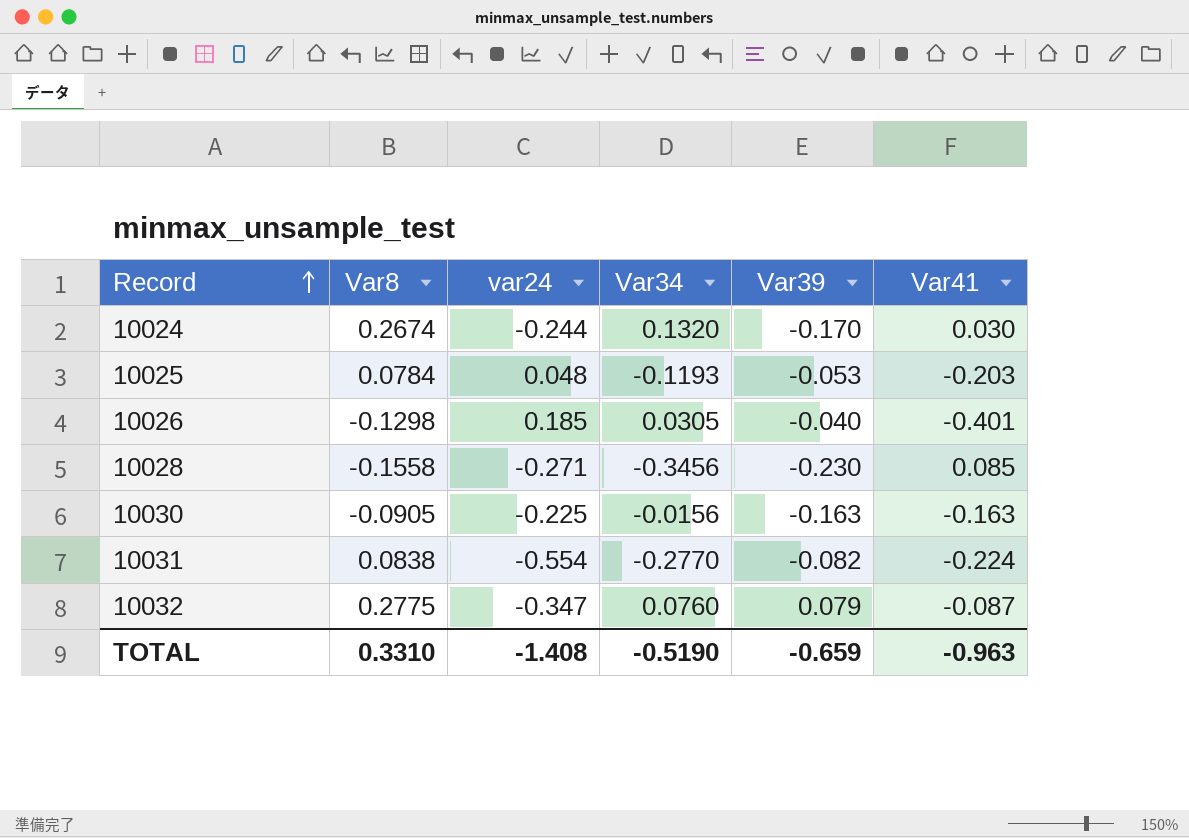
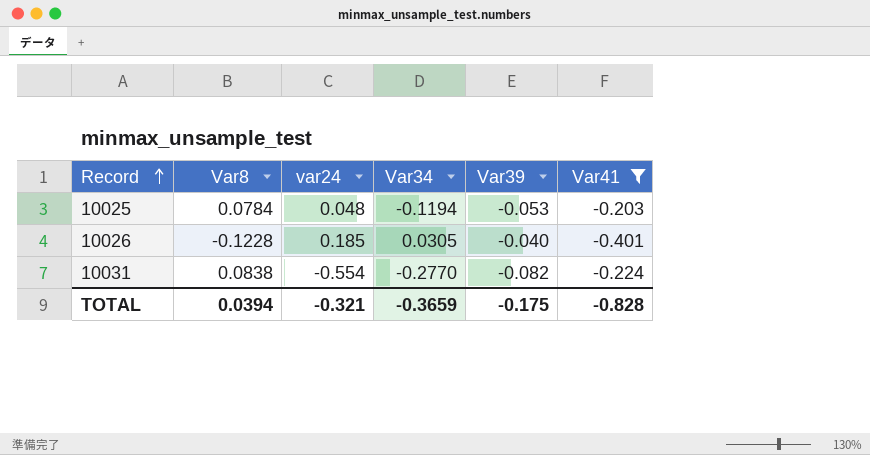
filter: none -> Var41 <= -0.203
10025 | Var34: -0.1193 -> -0.1194
10026 | Var8: -0.1298 -> -0.1228
TOTAL | Var8: 0.3310 -> 0.0394
TOTAL | var24: -1.408 -> -0.321
TOTAL | Var34: -0.5190 -> -0.3659
TOTAL | Var39: -0.659 -> -0.175
TOTAL | Var41: -0.963 -> -0.828

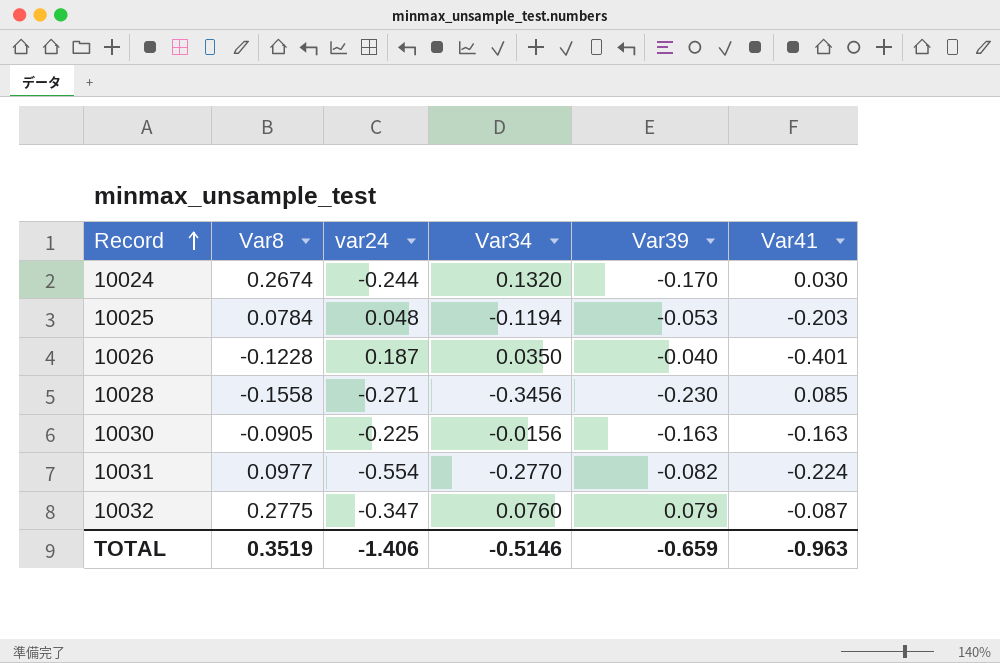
filter: Var41 <= -0.203 -> none
10026 | var24: 0.185 -> 0.187
10026 | Var34: 0.0305 -> 0.0350
10031 | Var8: 0.0838 -> 0.0977
TOTAL | Var8: 0.0394 -> 0.3519
TOTAL | var24: -0.321 -> -1.406
TOTAL | Var34: -0.3659 -> -0.5146
TOTAL | Var39: -0.175 -> -0.659
TOTAL | Var41: -0.828 -> -0.963

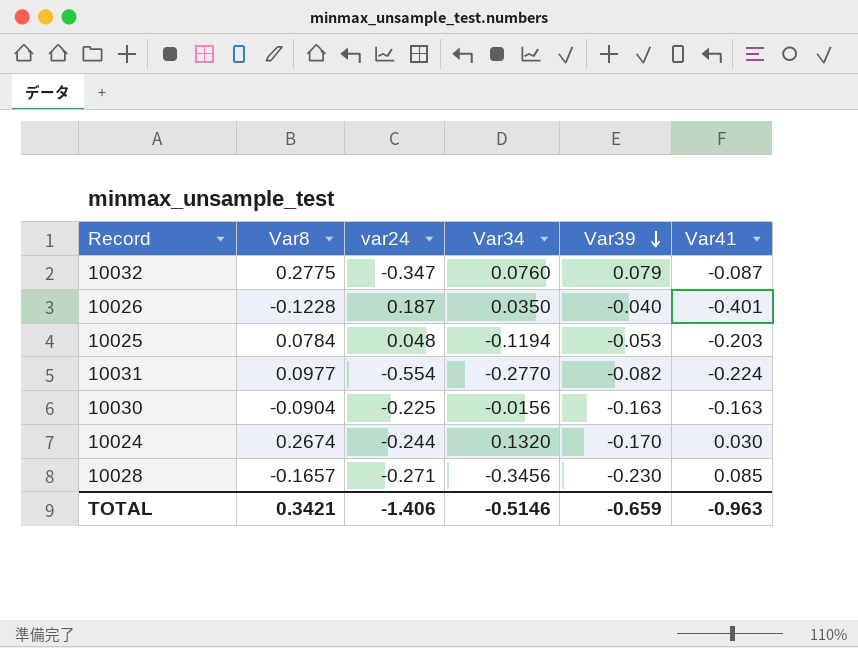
row order: Record ascending -> Var39 descending
10030 | Var8: -0.0905 -> -0.0904
10028 | Var8: -0.1558 -> -0.1657
TOTAL | Var8: 0.3519 -> 0.3421

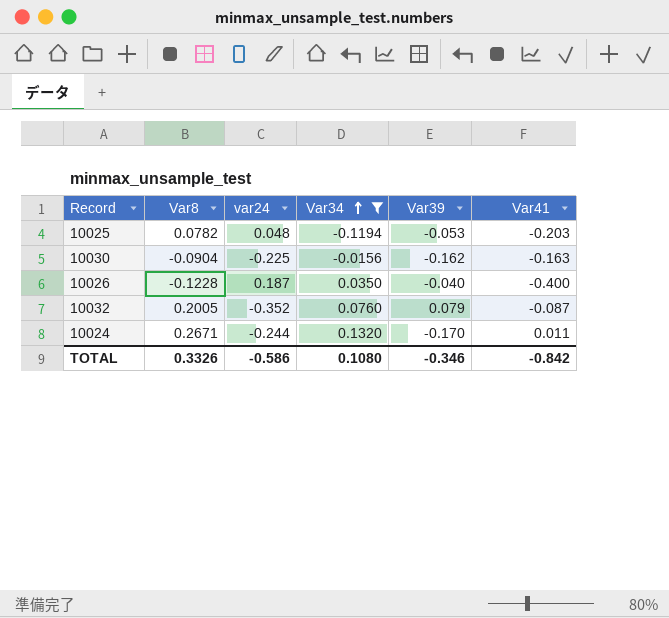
filter: none -> Var34 >= -0.1194
row order: Var39 descending -> Var34 ascending
10025 | Var8: 0.0784 -> 0.0782
10030 | Var39: -0.163 -> -0.162
10026 | Var41: -0.401 -> -0.400
10032 | Var8: 0.2775 -> 0.2005
10032 | var24: -0.347 -> -0.352
10024 | Var8: 0.2674 -> 0.2671
10024 | Var41: 0.030 -> 0.011
TOTAL | Var8: 0.3421 -> 0.3326
TOTAL | var24: -1.406 -> -0.586
TOTAL | Var34: -0.5146 -> 0.1080
TOTAL | Var39: -0.659 -> -0.346
TOTAL | Var41: -0.963 -> -0.842

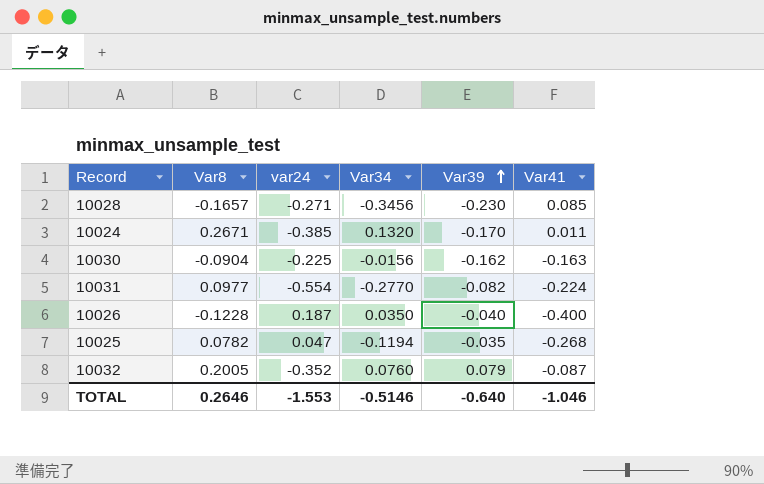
filter: Var34 >= -0.1194 -> none
row order: Var34 ascending -> Var39 ascending
10024 | var24: -0.244 -> -0.385
10025 | var24: 0.048 -> 0.047
10025 | Var39: -0.053 -> -0.035
10025 | Var41: -0.203 -> -0.268
TOTAL | Var8: 0.3326 -> 0.2646
TOTAL | var24: -0.586 -> -1.553
TOTAL | Var34: 0.1080 -> -0.5146
TOTAL | Var39: -0.346 -> -0.640
TOTAL | Var41: -0.842 -> -1.046

